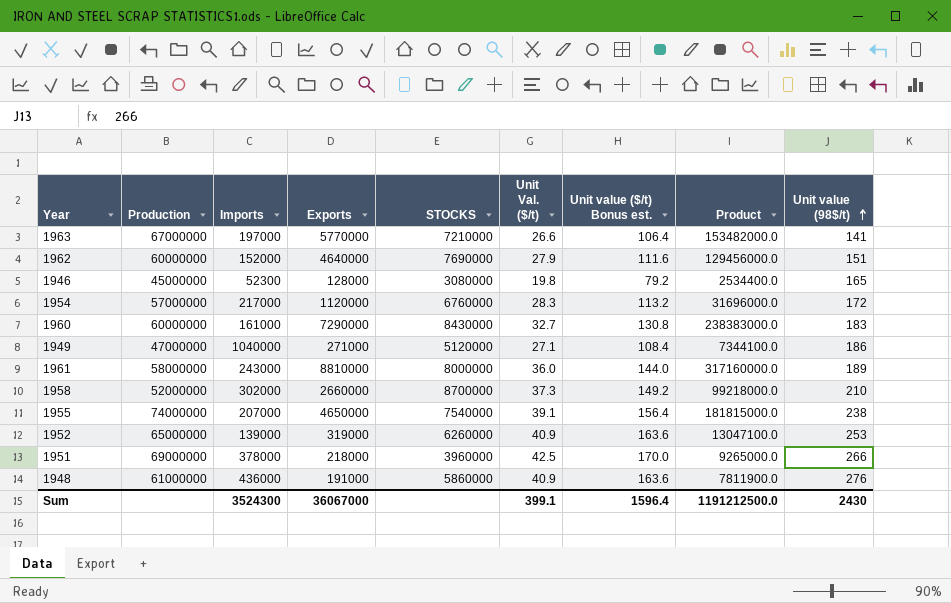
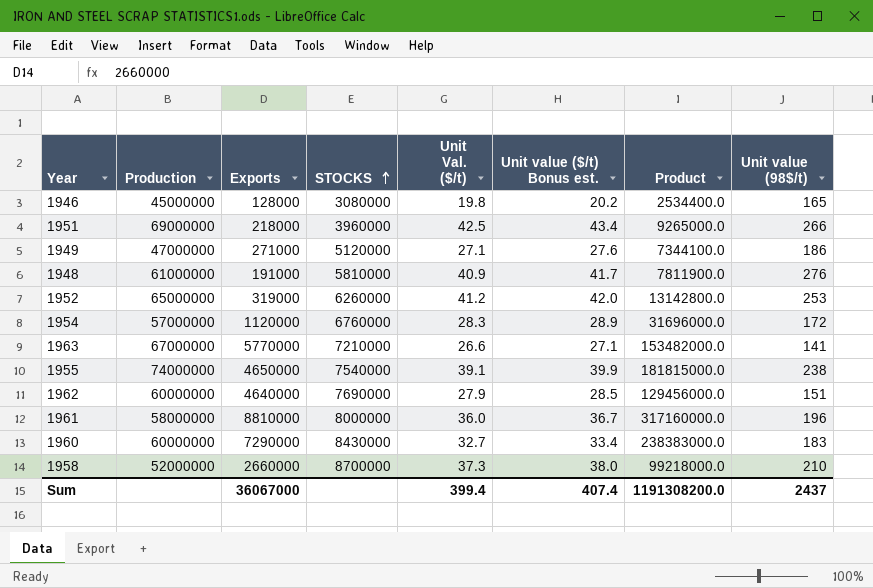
row order: Unit value (98$/t) ascending -> STOCKS ascending
column Imports | position: 3 -> none
column Unit value ($/t) Bonus est. | formula: [Unit Val. ($/t)] * 4 -> [Unit Val. ($/t)] * 1.02
1948 | STOCKS: 5860000 -> 5810000
1952 | Unit Val. ($/t): 40.9 -> 41.2
1952 | Product: 13047100.0 -> 13142800.0
1961 | Unit value (98$/t): 189 -> 196
Sum | Unit Val. ($/t): 399.1 -> 399.4
Sum | Unit value ($/t) Bonus est.: 1596.4 -> 407.4
Sum | Product: 1191212500.0 -> 1191308200.0
Sum | Unit value (98$/t): 2430 -> 2437

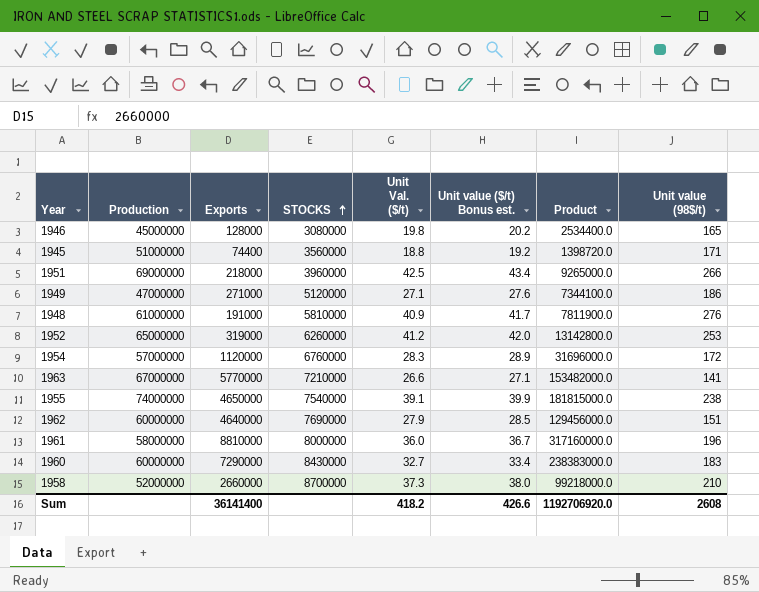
row 1945: none -> 51000000 | 74400 | 3560000 | 18.8 | 19.2 | 1398720.0 | 171
Sum | Exports: 36067000 -> 36141400
Sum | Unit Val. ($/t): 399.4 -> 418.2
Sum | Unit value ($/t) Bonus est.: 407.4 -> 426.6
Sum | Product: 1191308200.0 -> 1192706920.0
Sum | Unit value (98$/t): 2437 -> 2608

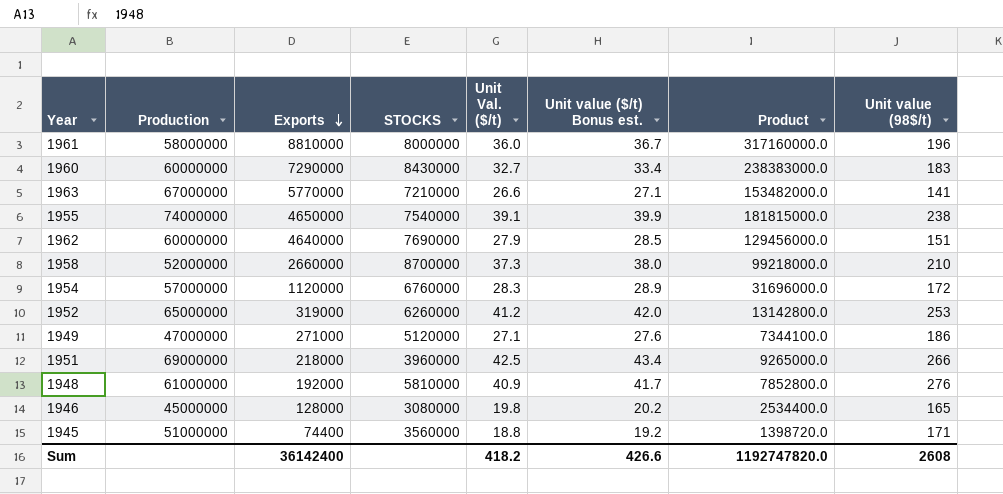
row order: STOCKS ascending -> Exports descending
1948 | Exports: 191000 -> 192000
1948 | Product: 7811900.0 -> 7852800.0
Sum | Exports: 36141400 -> 36142400
Sum | Product: 1192706920.0 -> 1192747820.0

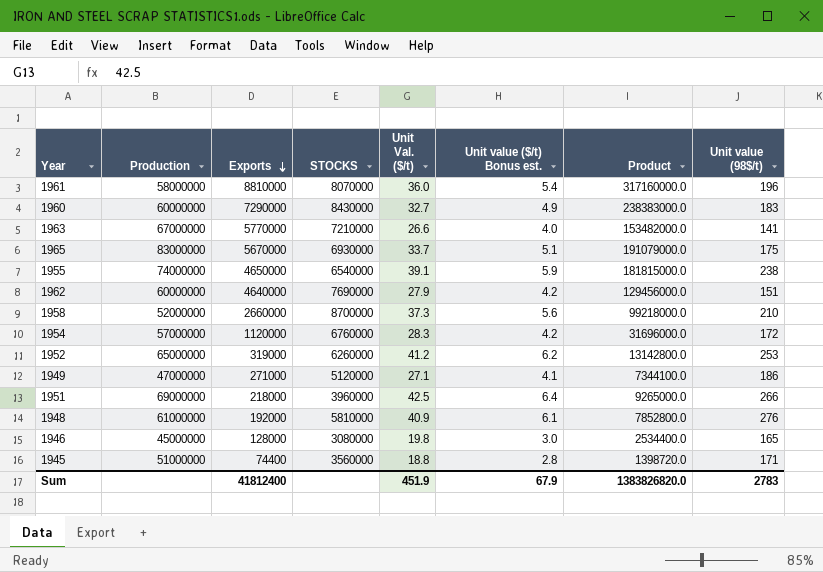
column Unit value ($/t) Bonus est. | formula: [Unit Val. ($/t)] * 1.02 -> [Unit Val. ($/t)] * 0.15
1961 | STOCKS: 8000000 -> 8070000
row 1965: none -> 83000000 | 5670000 | 6930000 | 33.7 | 5.1 | 191079000.0 | 175
1955 | STOCKS: 7540000 -> 6540000
Sum | Exports: 36142400 -> 41812400
Sum | Unit Val. ($/t): 418.2 -> 451.9
Sum | Unit value ($/t) Bonus est.: 426.6 -> 67.9
Sum | Product: 1192747820.0 -> 1383826820.0
Sum | Unit value (98$/t): 2608 -> 2783

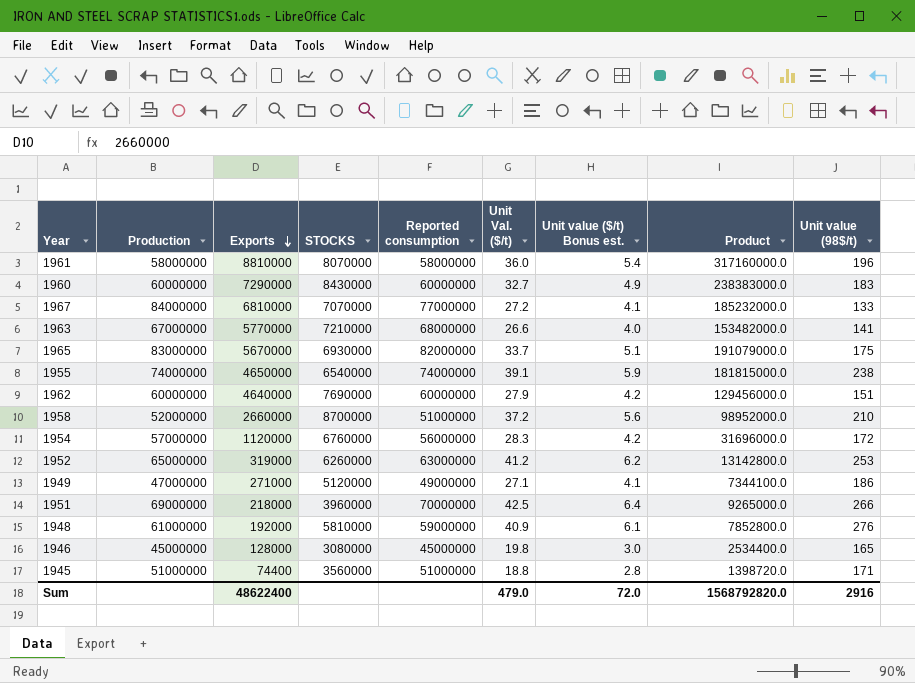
column Reported consumption | position: none -> 5
row 1967: none -> 84000000 | 6810000 | 7070000 | 77000000 | 27.2 | 4.1 | 185232000.0 | 133
1958 | Unit Val. ($/t): 37.3 -> 37.2
1958 | Product: 99218000.0 -> 98952000.0
Sum | Exports: 41812400 -> 48622400
Sum | Unit Val. ($/t): 451.9 -> 479.0
Sum | Unit value ($/t) Bonus est.: 67.9 -> 72.0
Sum | Product: 1383826820.0 -> 1568792820.0
Sum | Unit value (98$/t): 2783 -> 2916

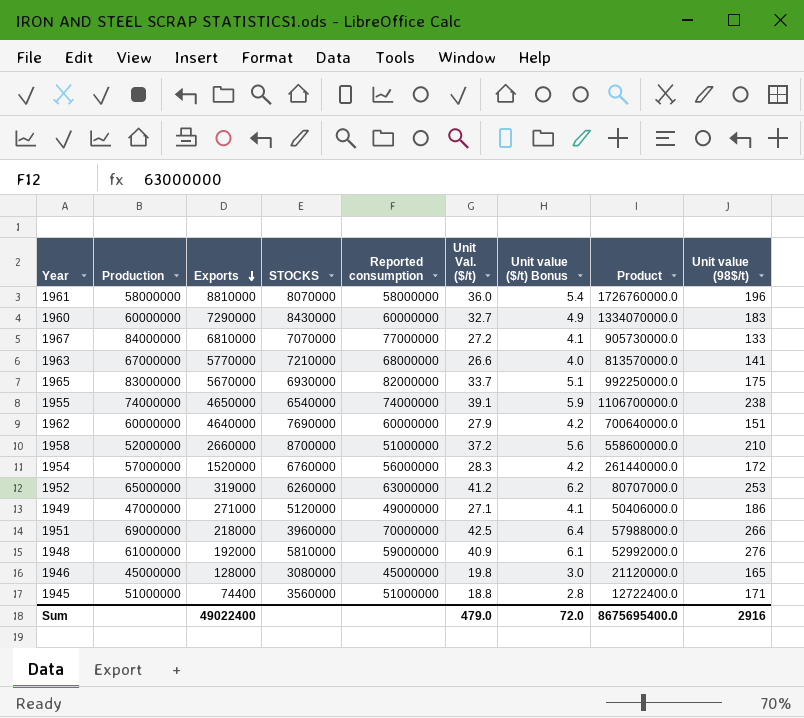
column name: Unit value ($/t) Bonus est. -> Unit value ($/t) Bonus
column Product | formula: [Exports] * [Unit Val. ($/t)] -> [Exports] * [Unit value (98$/t)]
1954 | Exports: 1120000 -> 1520000
Sum | Exports: 48622400 -> 49022400
Sum | Product: 1568792820.0 -> 8675695400.0

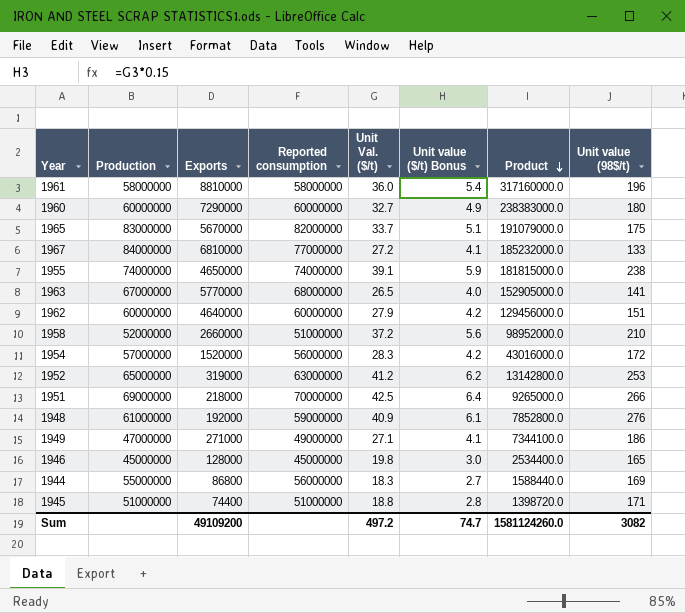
row order: Exports descending -> Product descending
column STOCKS | position: 4 -> none
column Product | formula: [Exports] * [Unit value (98$/t)] -> [Exports] * [Unit Val. ($/t)]
1960 | Unit value (98$/t): 183 -> 180
1963 | Unit Val. ($/t): 26.6 -> 26.5
row 1944: none -> 55000000 | 86800 | 56000000 | 18.3 | 2.7 | 1588440.0 | 169
Sum | Exports: 49022400 -> 49109200
Sum | Unit Val. ($/t): 479.0 -> 497.2
Sum | Unit value ($/t) Bonus: 72.0 -> 74.7
Sum | Product: 8675695400.0 -> 1581124260.0
Sum | Unit value (98$/t): 2916 -> 3082

